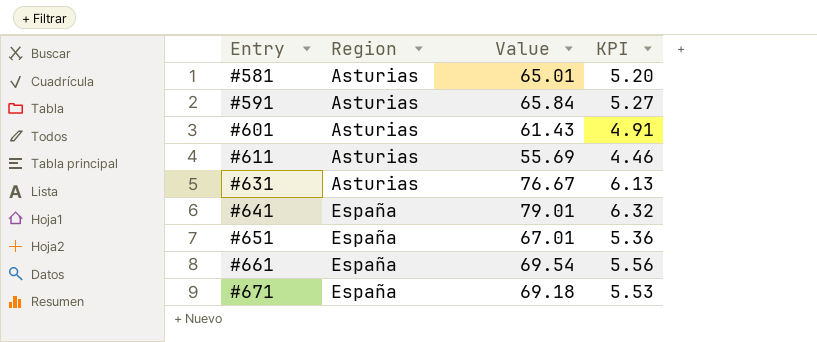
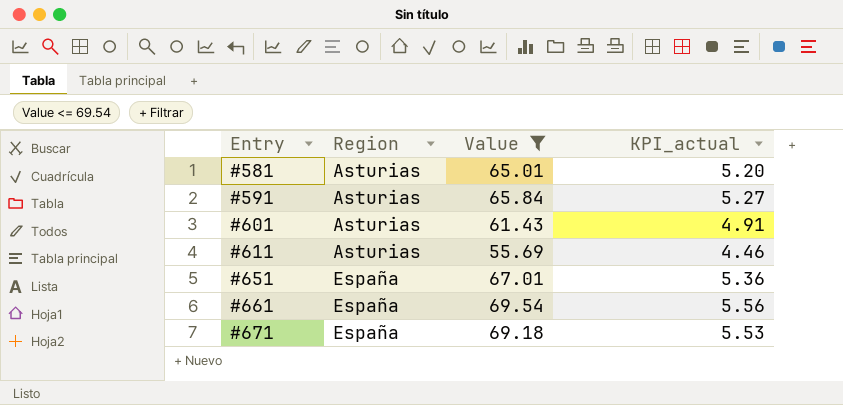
filter: none -> Value <= 69.54
column name: KPI -> KPI_actual

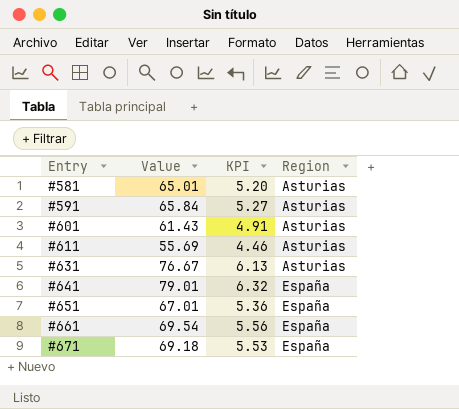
filter: Value <= 69.54 -> none
column name: KPI_actual -> KPI
column Region | position: 2 -> 4

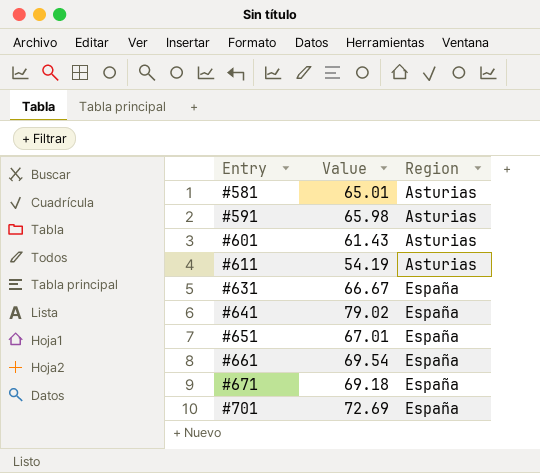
column KPI | formula: [Value] * 0.08 -> none
#591 | Value: 65.84 -> 65.98
#611 | Value: 55.69 -> 54.19
#631 | Value: 76.67 -> 66.67
#631 | Region: Asturias -> España
#641 | Value: 79.01 -> 79.02
row #701: none -> 72.69 | España

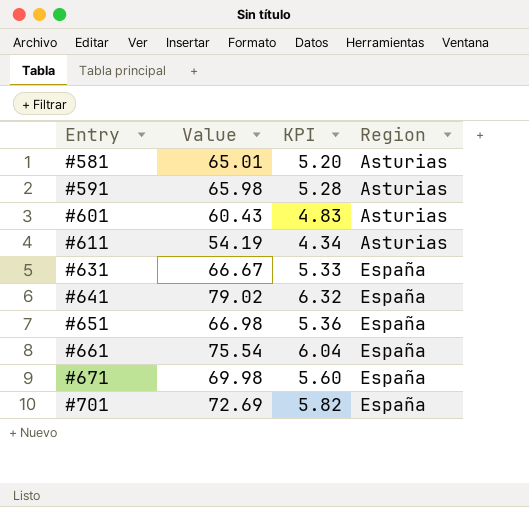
column KPI | formula: none -> [Value] * 0.08
#601 | Value: 61.43 -> 60.43
#651 | Value: 67.01 -> 66.98
#661 | Value: 69.54 -> 75.54
#671 | Value: 69.18 -> 69.98

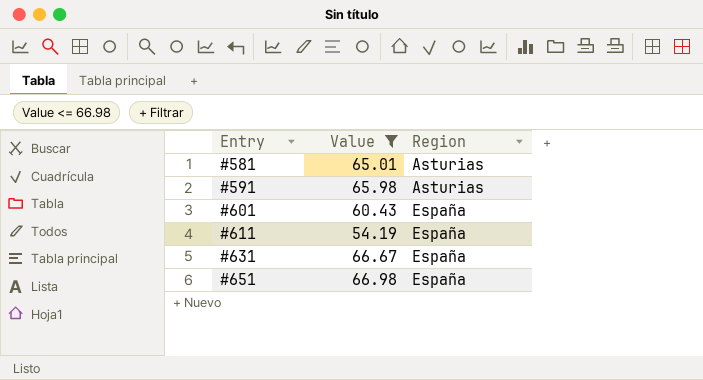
filter: none -> Value <= 66.98
column KPI | formula: [Value] * 0.08 -> none
#601 | Region: Asturias -> España
#611 | Region: Asturias -> España

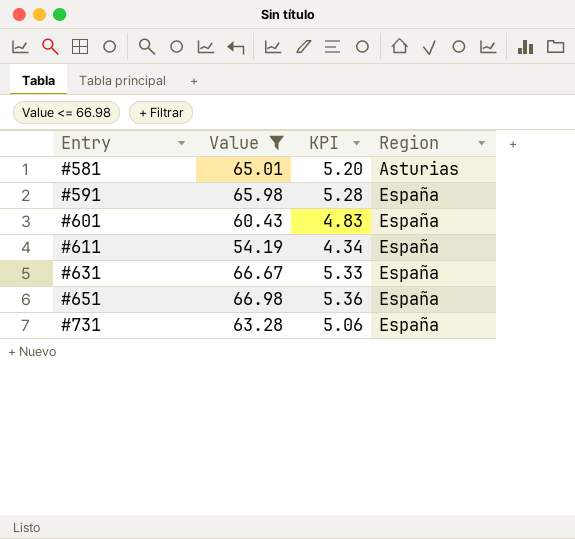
column KPI | formula: none -> [Value] * 0.08
#591 | Region: Asturias -> España
row #731: none -> 63.28 | 5.06 | España

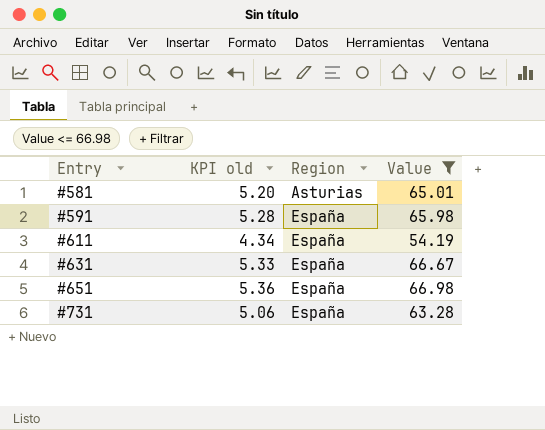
column name: KPI -> KPI old
column Value | position: 2 -> 4
row #601: 60.43 | 4.83 | España -> none

